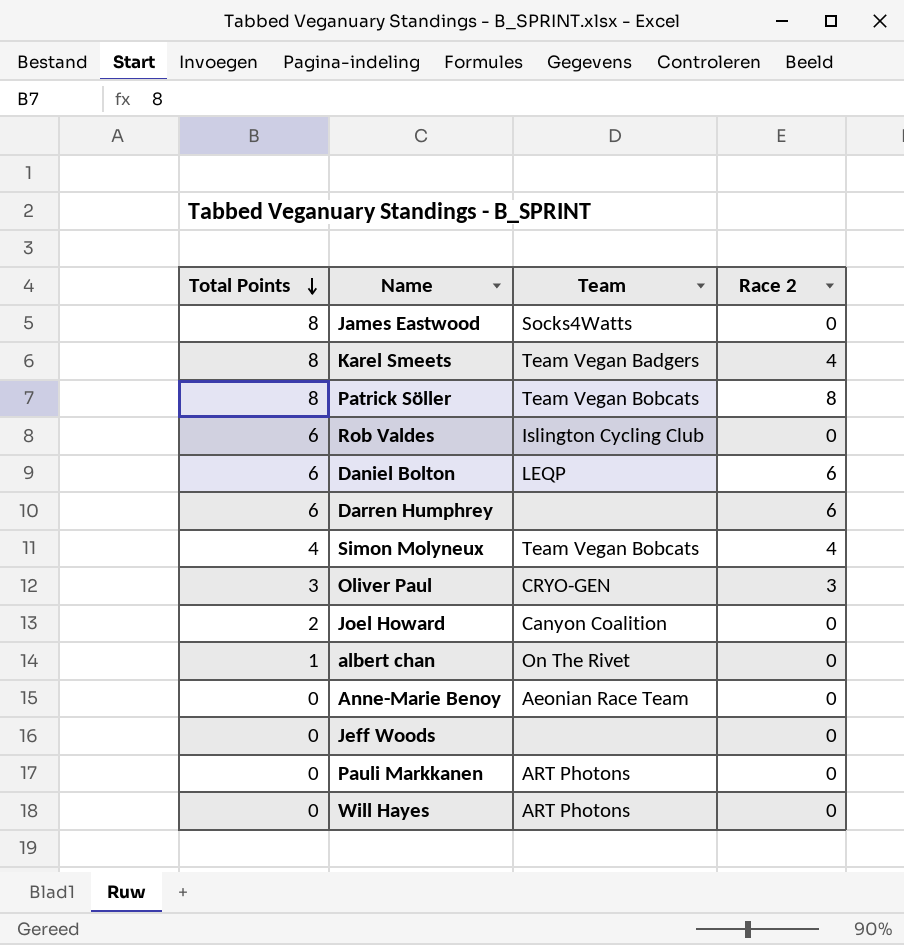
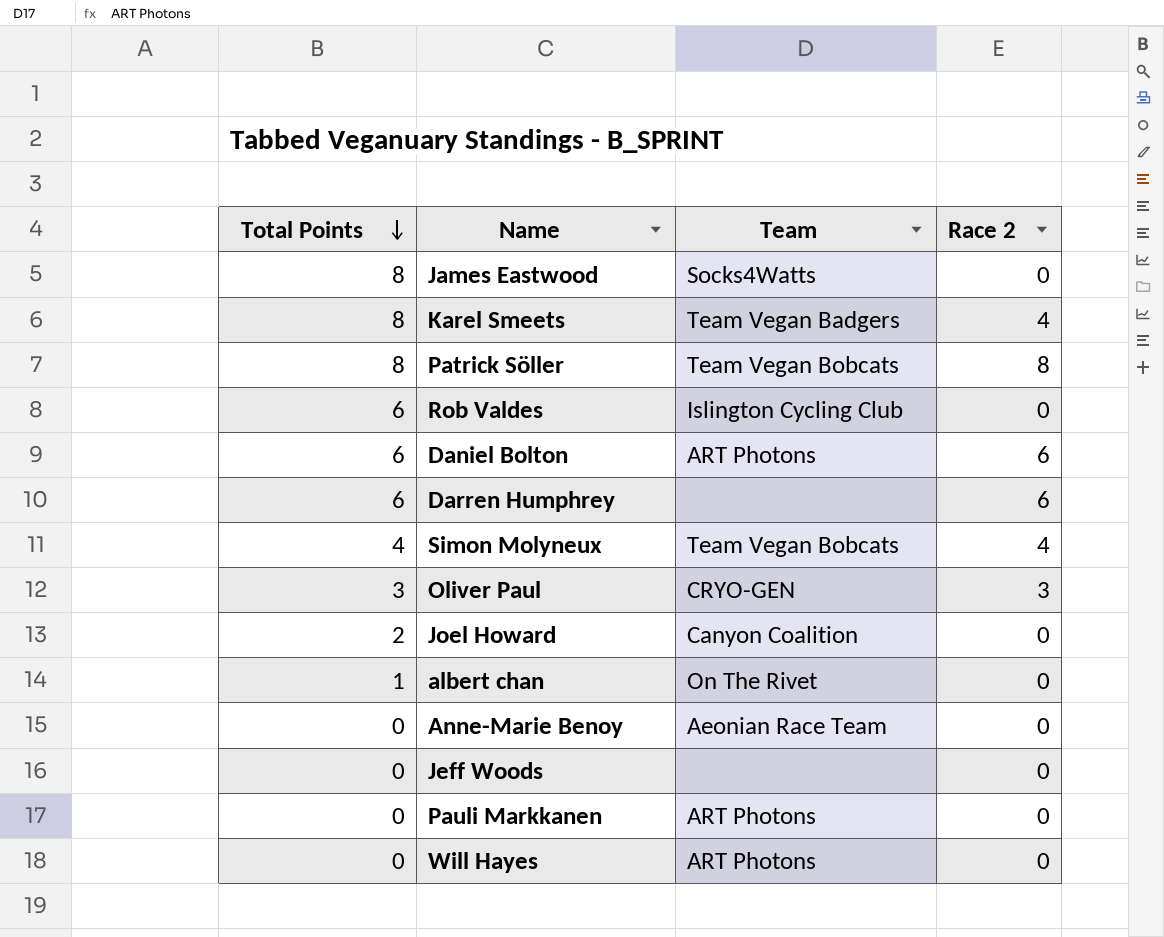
Daniel Bolton | Team: LEQP -> ART Photons

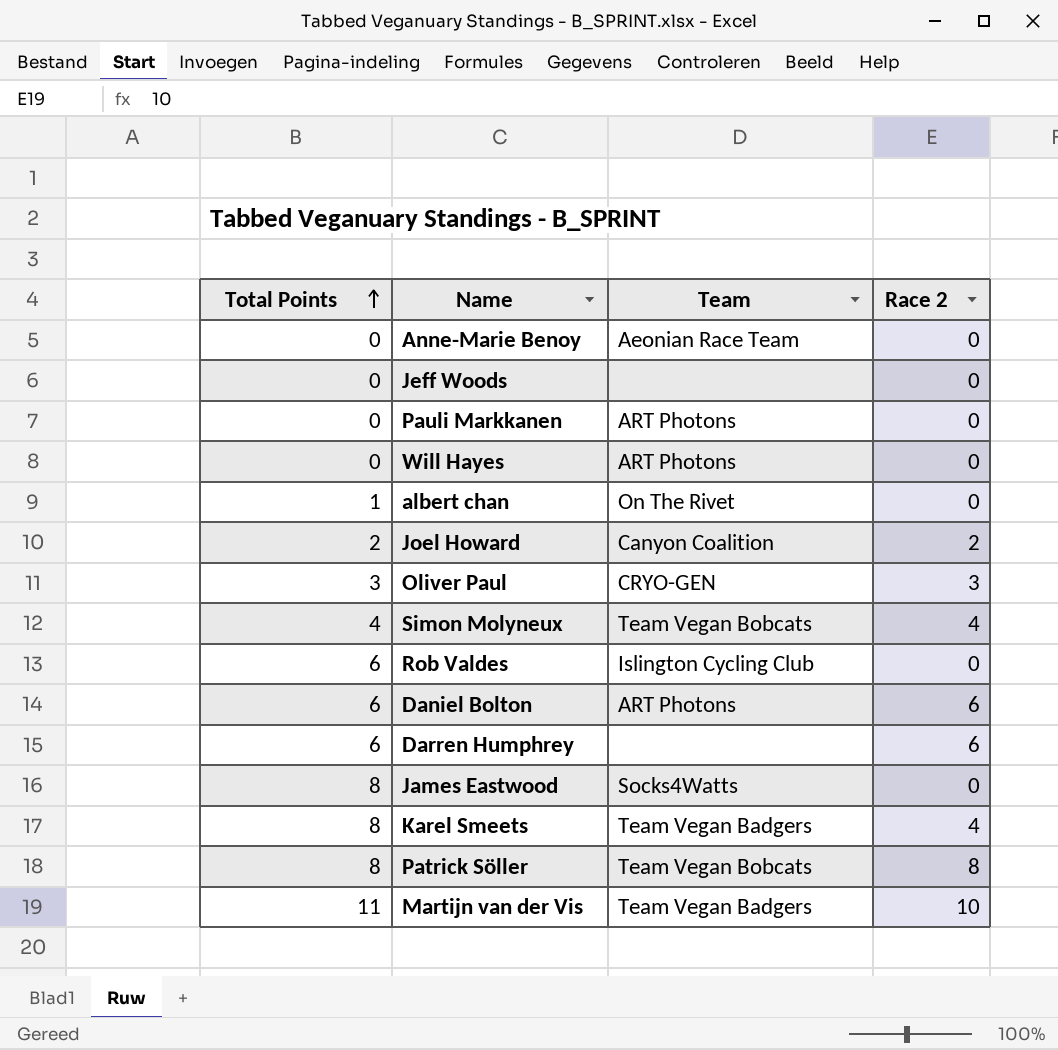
row order: Total Points descending -> Total Points ascending
Joel Howard | Race 2: 0 -> 2
row Martijn van der Vis: none -> 11 | Team Vegan Badgers | 10

